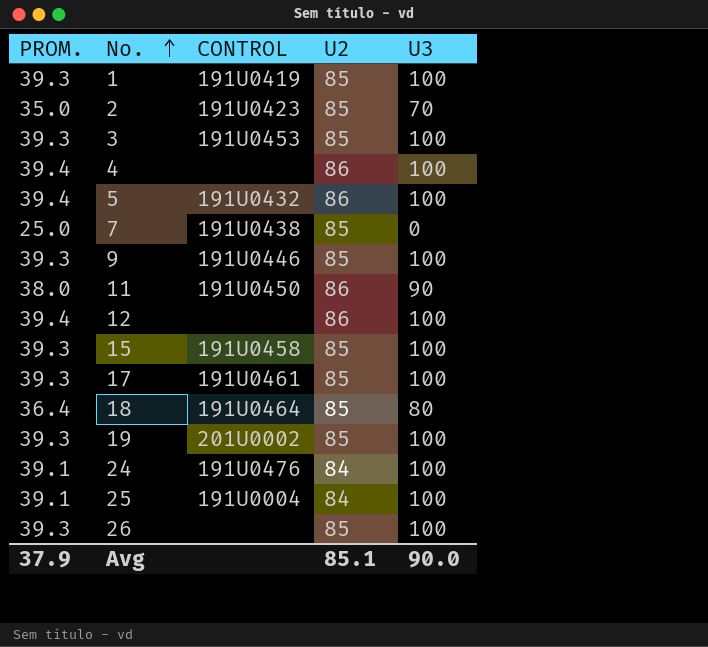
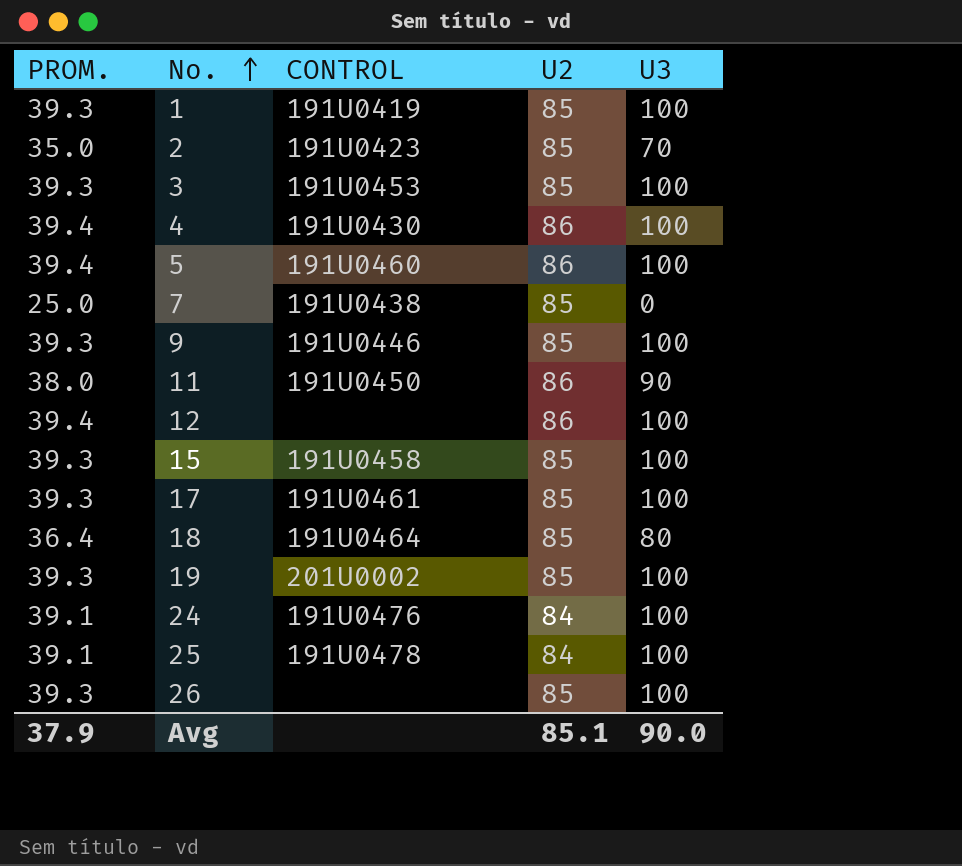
4 | CONTROL: none -> 191U0430
5 | CONTROL: 191U0432 -> 191U0460
25 | CONTROL: 191U0004 -> 191U0478

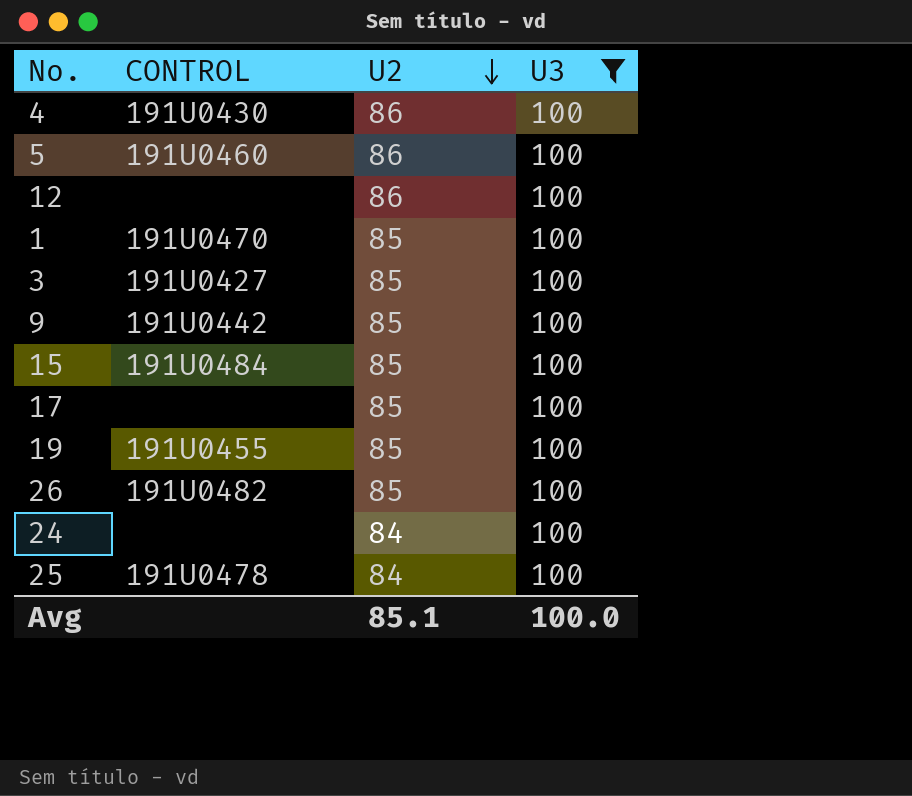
filter: none -> U3 = 100
row order: No. ascending -> U2 descending
column PROM. | position: 1 -> none
1 | CONTROL: 191U0419 -> 191U0470
3 | CONTROL: 191U0453 -> 191U0427
9 | CONTROL: 191U0446 -> 191U0442
15 | CONTROL: 191U0458 -> 191U0484
17 | CONTROL: 191U0461 -> none
19 | CONTROL: 201U0002 -> 191U0455
26 | CONTROL: none -> 191U0482
24 | CONTROL: 191U0476 -> none
Avg | U3: 90.0 -> 100.0

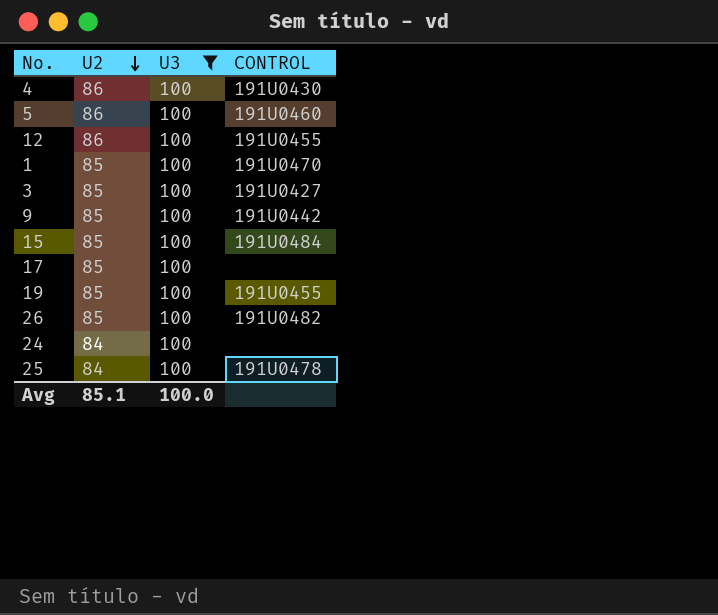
column CONTROL | position: 2 -> 4
12 | CONTROL: none -> 191U0455

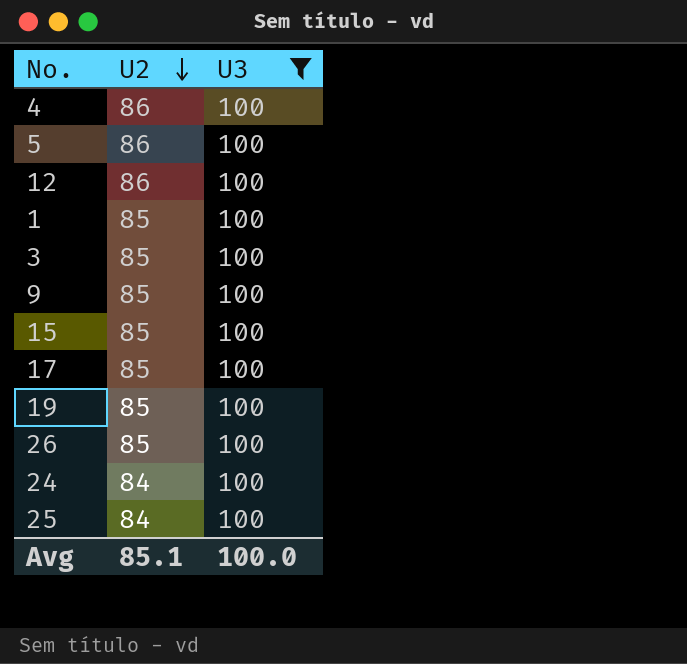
column CONTROL | position: 4 -> none

